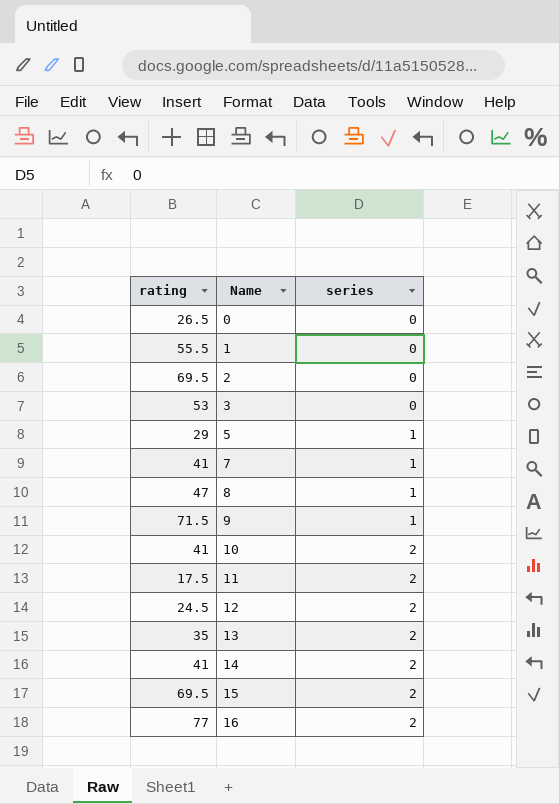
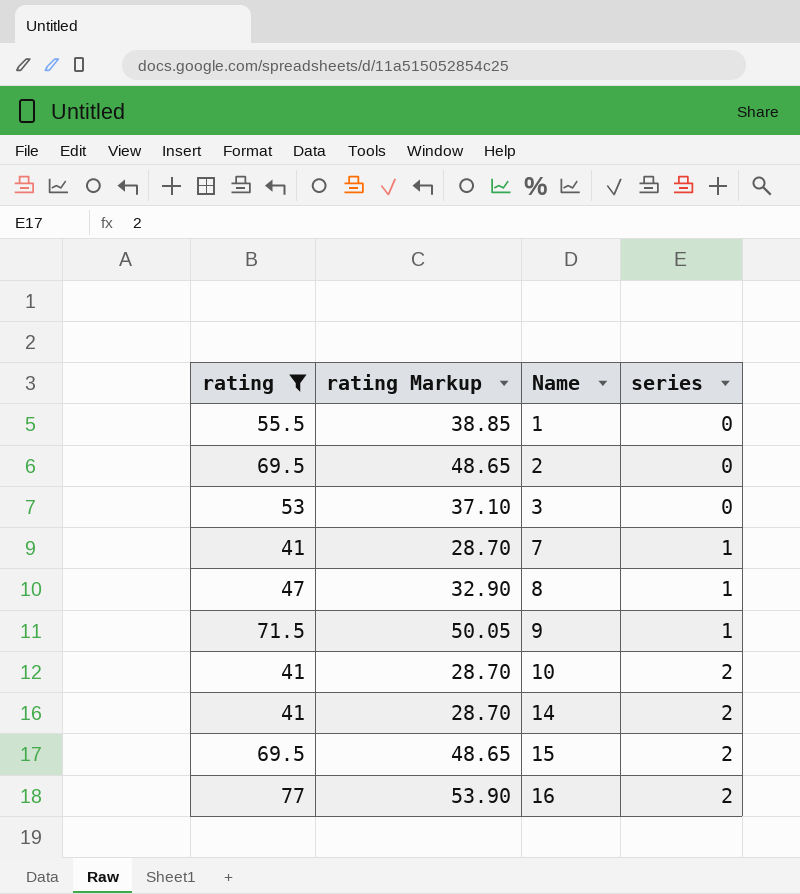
filter: none -> rating >= 41
column rating Markup | formula: none -> [rating] * 0.7

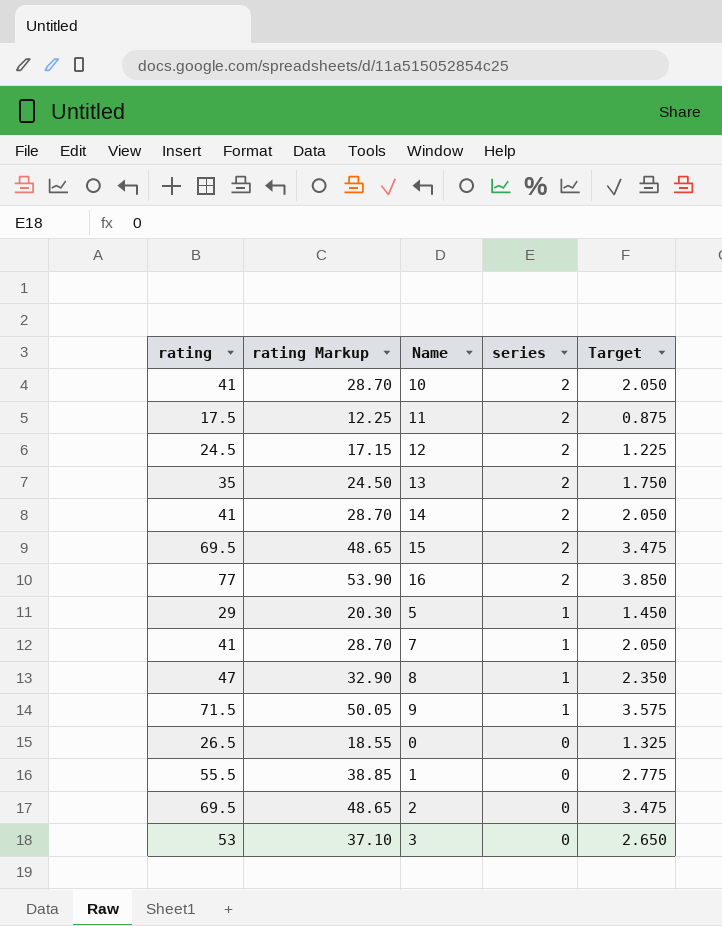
filter: rating >= 41 -> none
row order: Name ascending -> series descending
column Target | formula: none -> [rating] * 0.05

